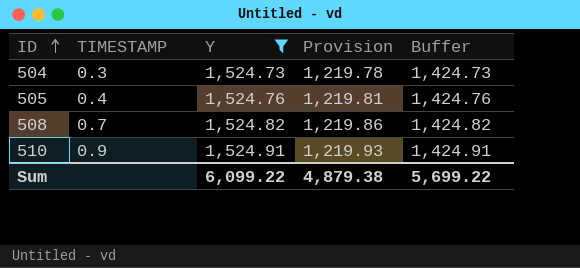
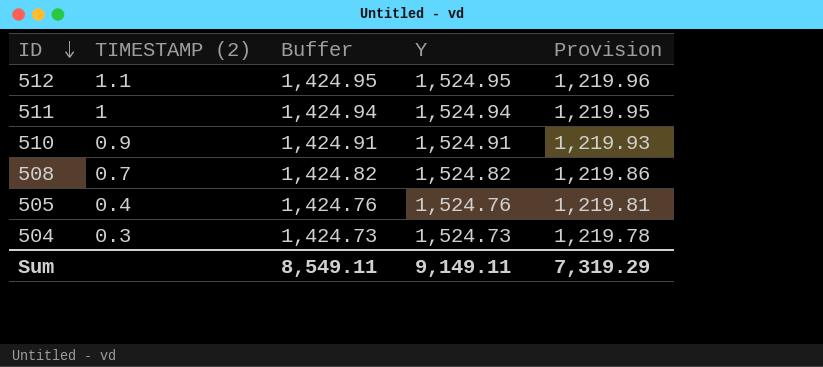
filter: Y <= 1,524.91 -> none
row order: ID ascending -> ID descending
column name: TIMESTAMP -> TIMESTAMP (2)
column Buffer | position: 5 -> 3
Sum | Buffer: 5,699.22 -> 8,549.11
Sum | Y: 6,099.22 -> 9,149.11
Sum | Provision: 4,879.38 -> 7,319.29

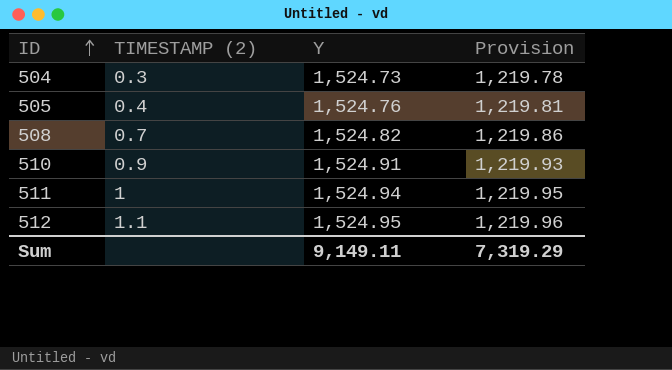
row order: ID descending -> ID ascending
column Buffer | formula: [Y] - 100 -> none

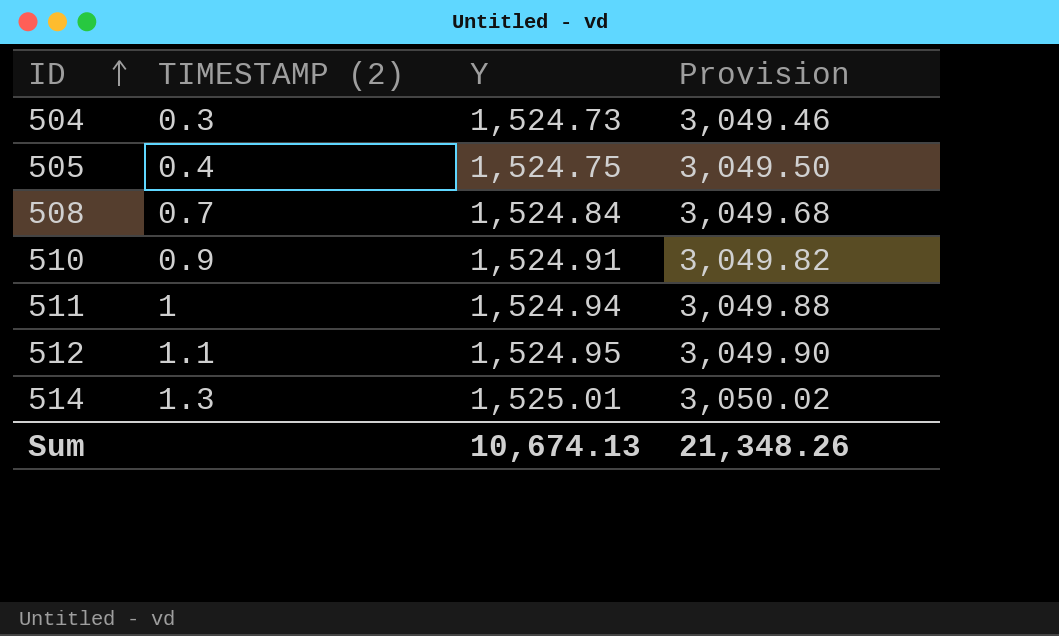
column Provision | formula: [Y] * 0.8 -> [Y] * 2
505 | Y: 1,524.76 -> 1,524.75
508 | Y: 1,524.82 -> 1,524.84
row 514: none -> 1.3 | 1,525.01 | 3,050.02
Sum | Y: 9,149.11 -> 10,674.13
Sum | Provision: 7,319.29 -> 21,348.26

